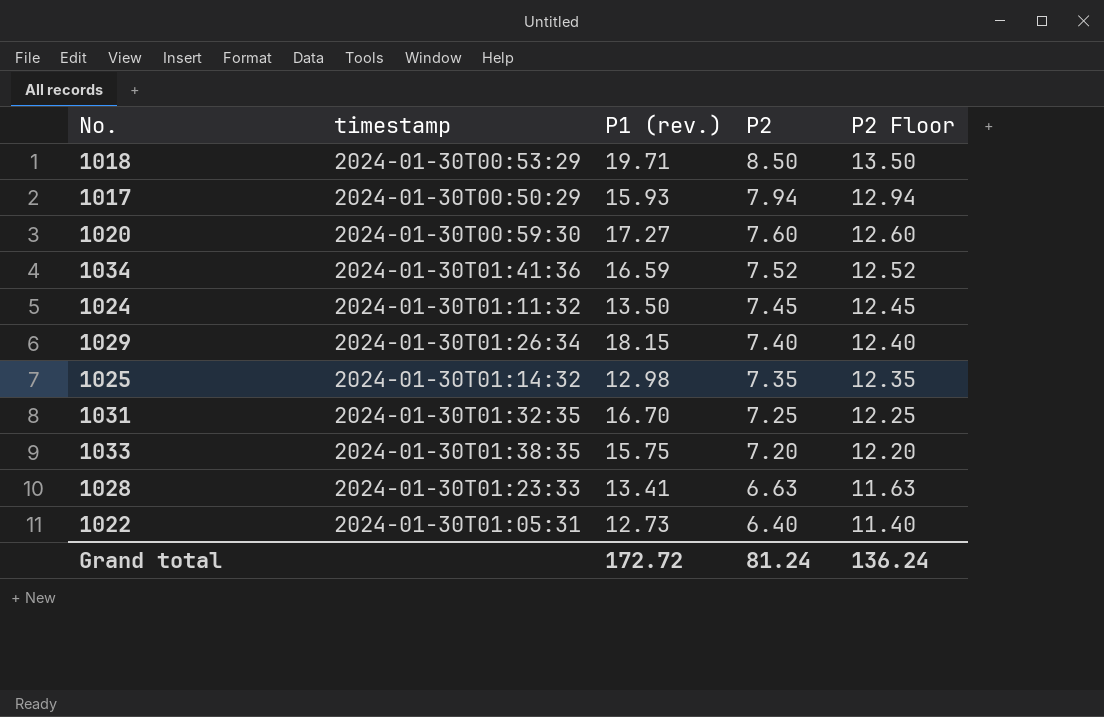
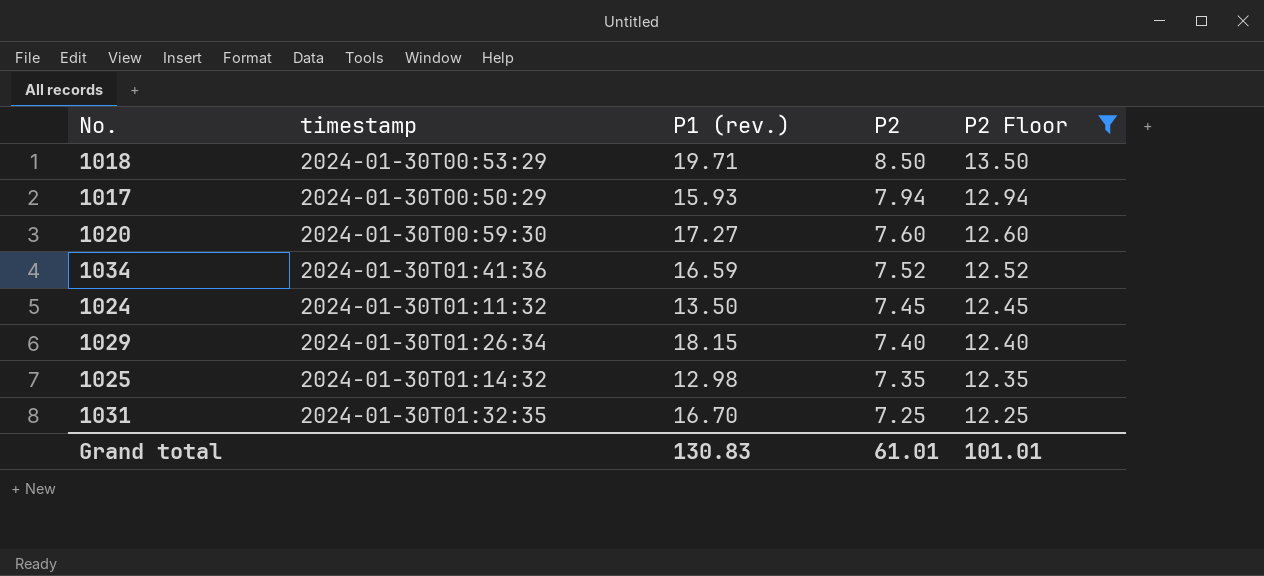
filter: none -> P2 Floor >= 12.25
Grand total | P1 (rev.): 172.72 -> 130.83
Grand total | P2: 81.24 -> 61.01
Grand total | P2 Floor: 136.24 -> 101.01

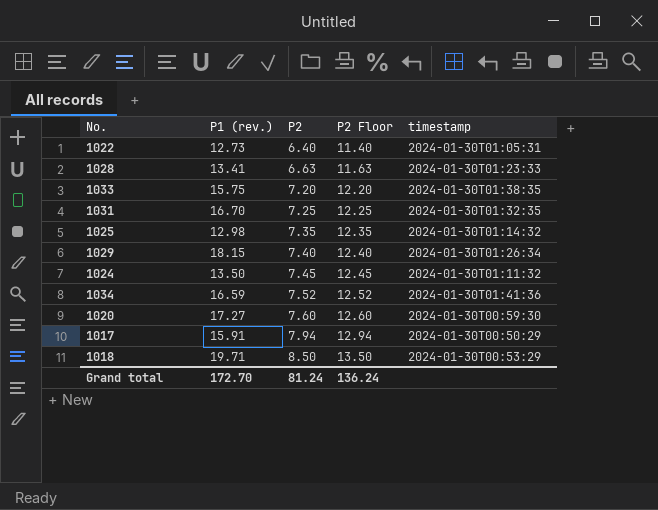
filter: P2 Floor >= 12.25 -> none
row order: P2 descending -> P2 ascending
column timestamp | position: 2 -> 5
1017 | P1 (rev.): 15.93 -> 15.91
Grand total | P1 (rev.): 130.83 -> 172.70
Grand total | P2: 61.01 -> 81.24
Grand total | P2 Floor: 101.01 -> 136.24

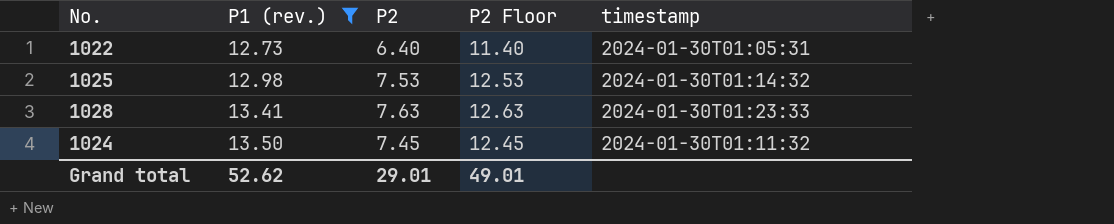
filter: none -> P1 (rev.) <= 13.50
row order: P2 ascending -> P1 (rev.) ascending
1025 | P2: 7.35 -> 7.53
1025 | P2 Floor: 12.35 -> 12.53
1028 | P2: 6.63 -> 7.63
1028 | P2 Floor: 11.63 -> 12.63
Grand total | P1 (rev.): 172.70 -> 52.62
Grand total | P2: 81.24 -> 29.01
Grand total | P2 Floor: 136.24 -> 49.01

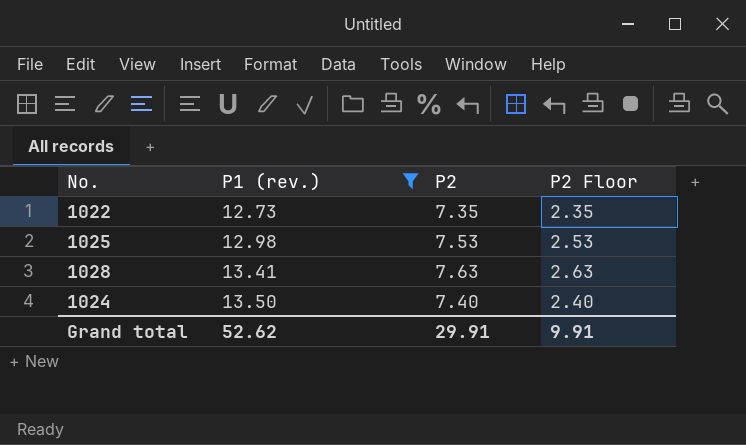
column timestamp | position: 5 -> none
column P2 Floor | formula: [P2] + 5 -> [P2] - 5
1022 | P2: 6.40 -> 7.35
1024 | P2: 7.45 -> 7.40
Grand total | P2: 29.01 -> 29.91
Grand total | P2 Floor: 49.01 -> 9.91

